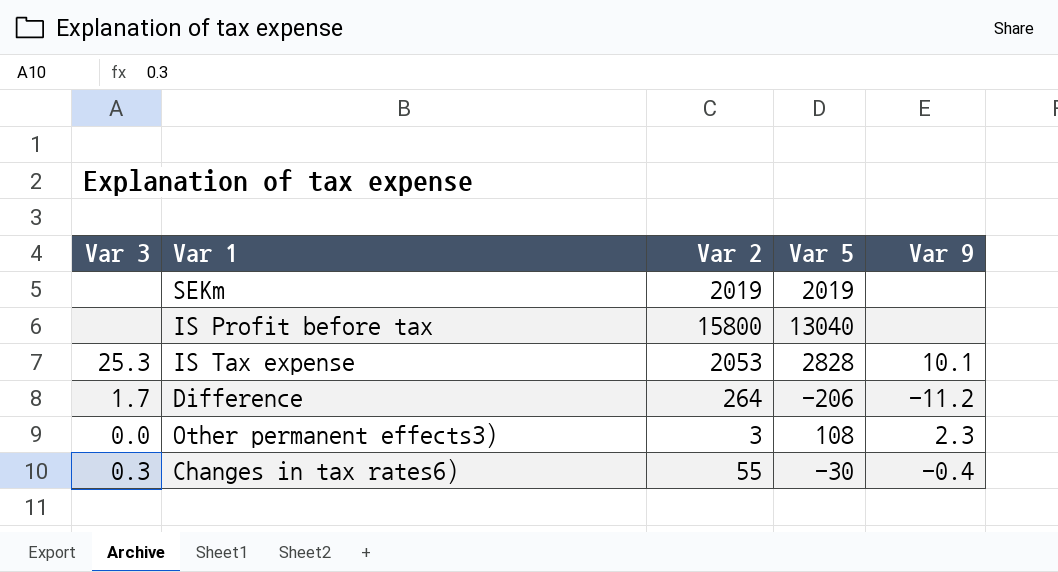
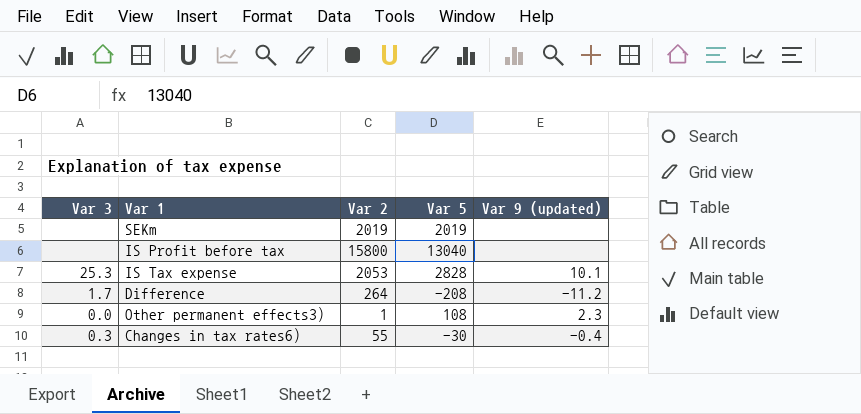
column name: Var 9 -> Var 9 (updated)
Difference | Var 5: -206 -> -208
Other permanent effects3) | Var 2: 3 -> 1

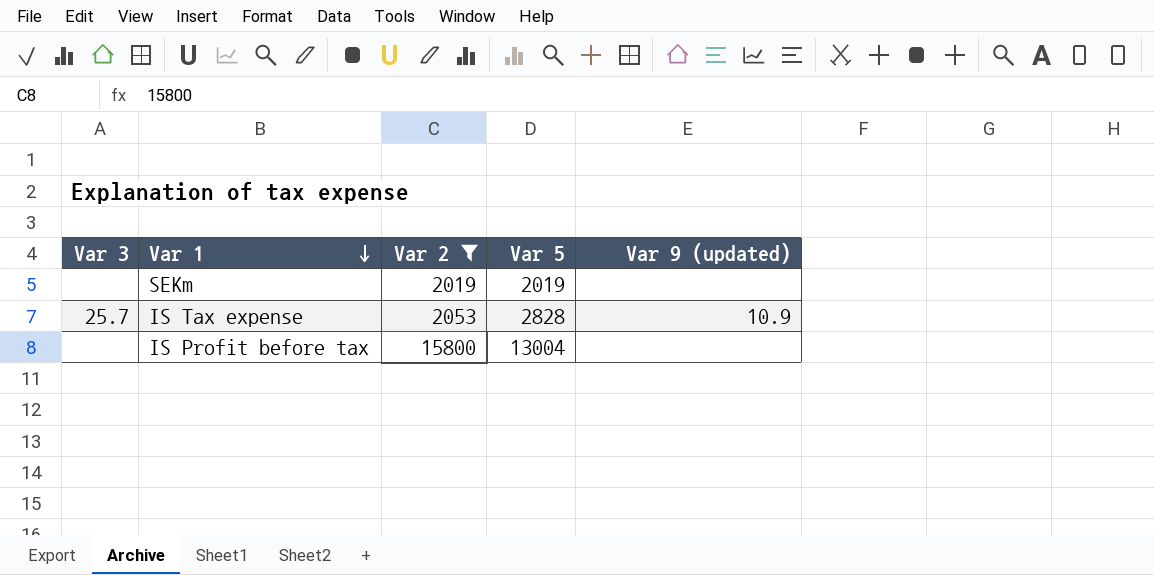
filter: none -> Var 2 >= 2019
row order: none -> Var 1 descending
IS Tax expense | Var 3: 25.3 -> 25.7
IS Tax expense | Var 9 (updated): 10.1 -> 10.9
IS Profit before tax | Var 5: 13040 -> 13004

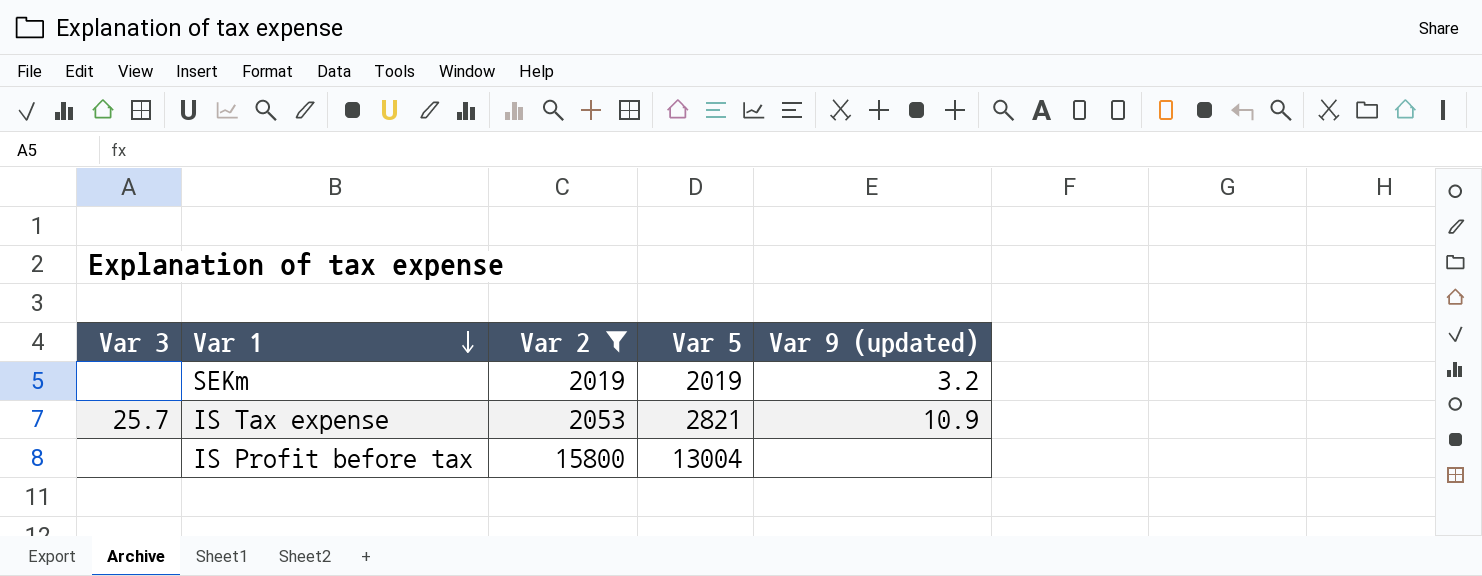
SEKm | Var 9 (updated): none -> 3.2
IS Tax expense | Var 5: 2828 -> 2821

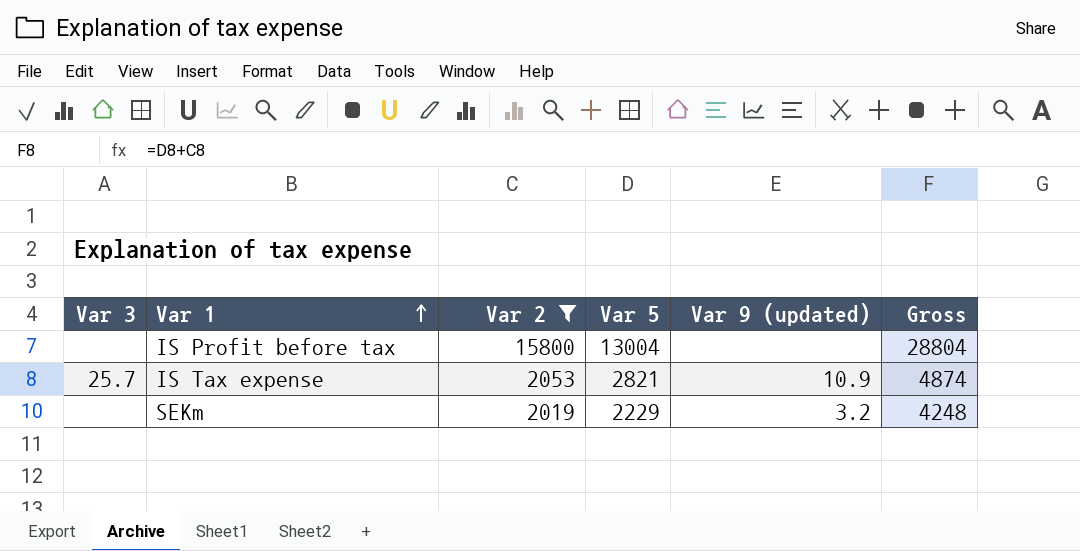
row order: Var 1 descending -> Var 1 ascending
column Gross | formula: none -> [Var 2] + [Var 5]
SEKm | Var 5: 2019 -> 2229

